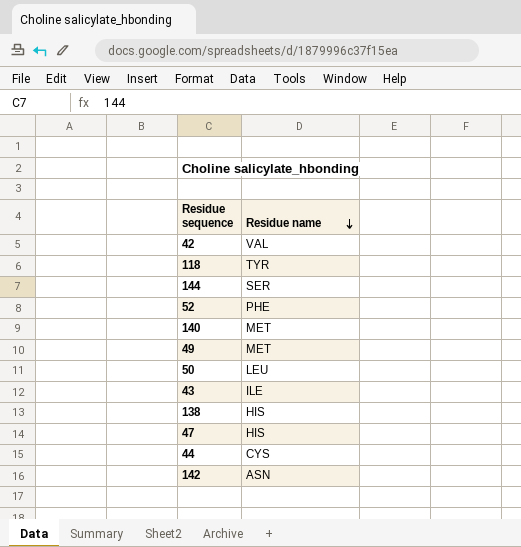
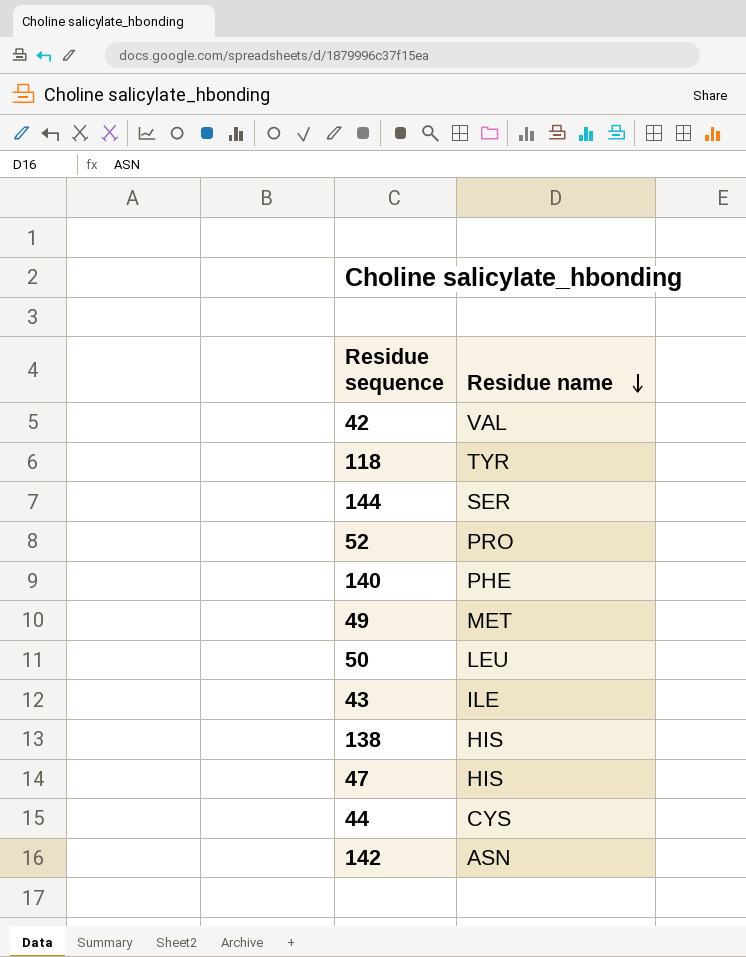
52 | Residue name: PHE -> PRO
140 | Residue name: MET -> PHE

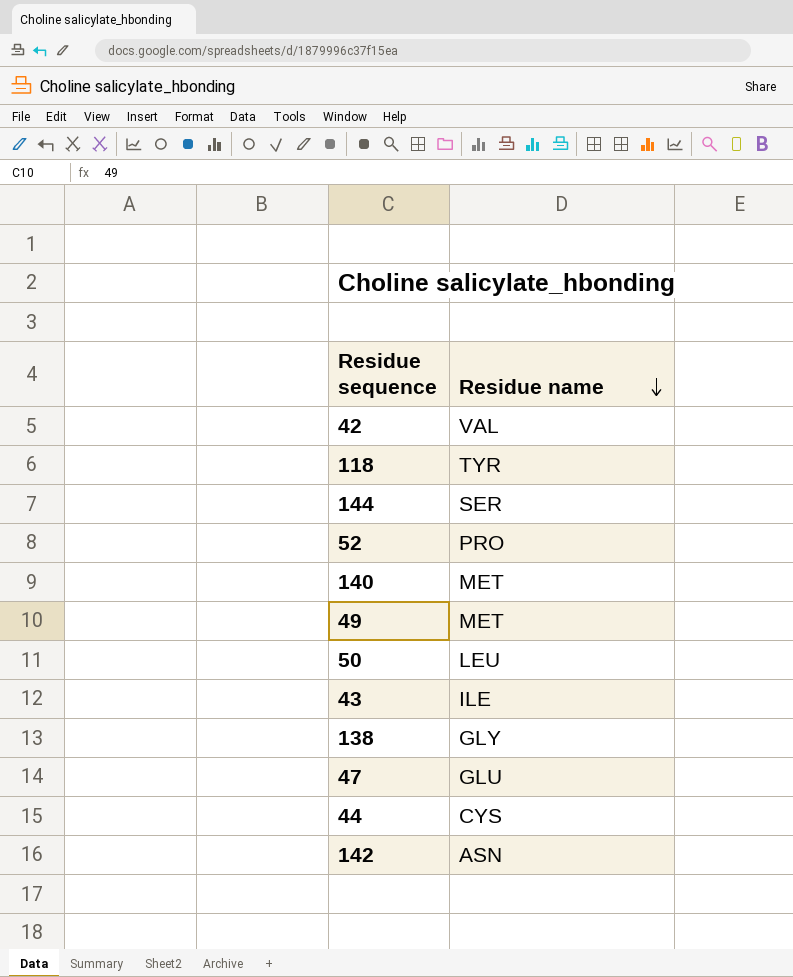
140 | Residue name: PHE -> MET
138 | Residue name: HIS -> GLY
47 | Residue name: HIS -> GLU

